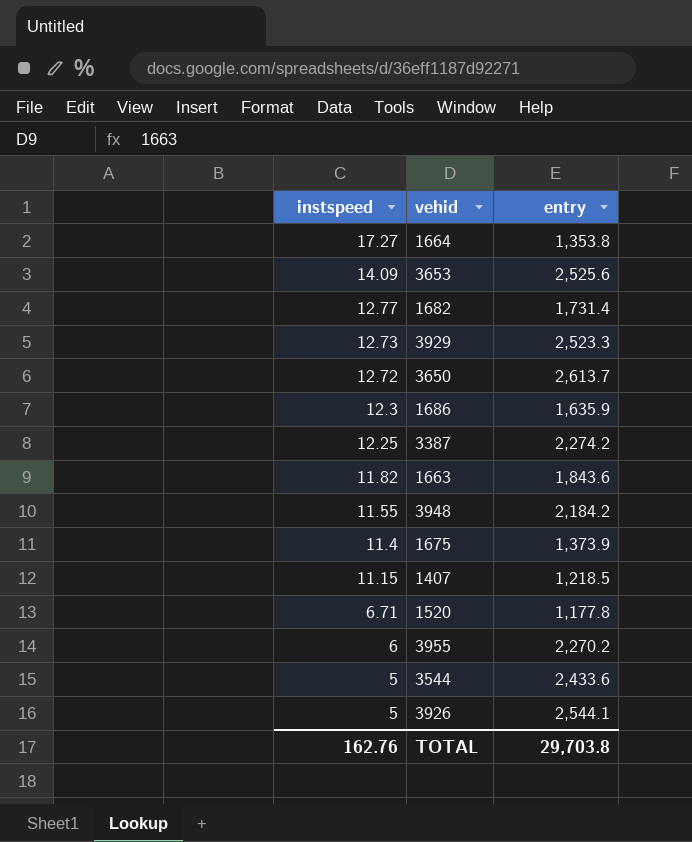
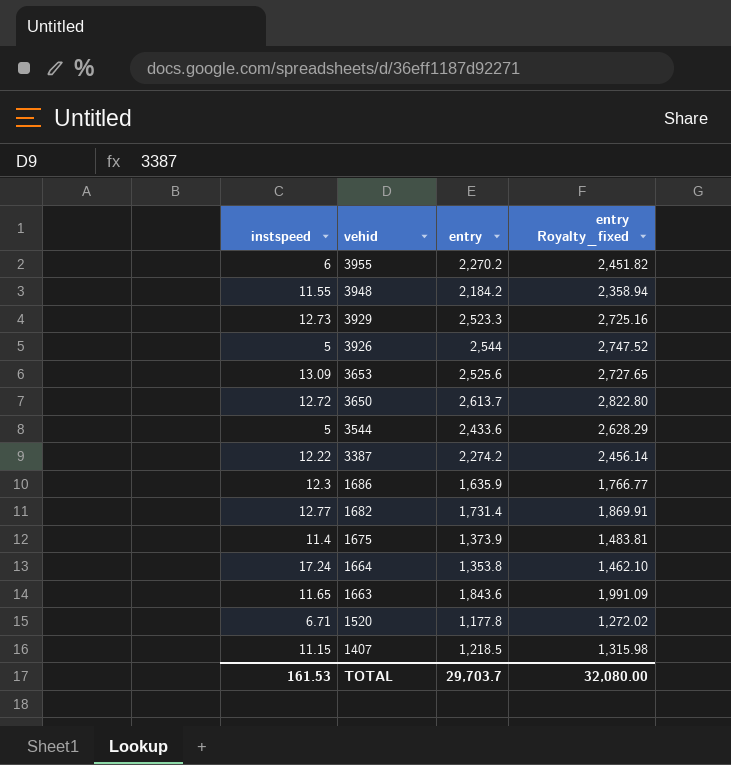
row order: instspeed descending -> vehid descending
column entry Royalty_fixed | formula: none -> [entry] * 1.08
3926 | entry: 2,544.1 -> 2,544
3653 | instspeed: 14.09 -> 13.09
3387 | instspeed: 12.25 -> 12.22
1664 | instspeed: 17.27 -> 17.24
1663 | instspeed: 11.82 -> 11.65
TOTAL | instspeed: 162.76 -> 161.53
TOTAL | entry: 29,703.8 -> 29,703.7

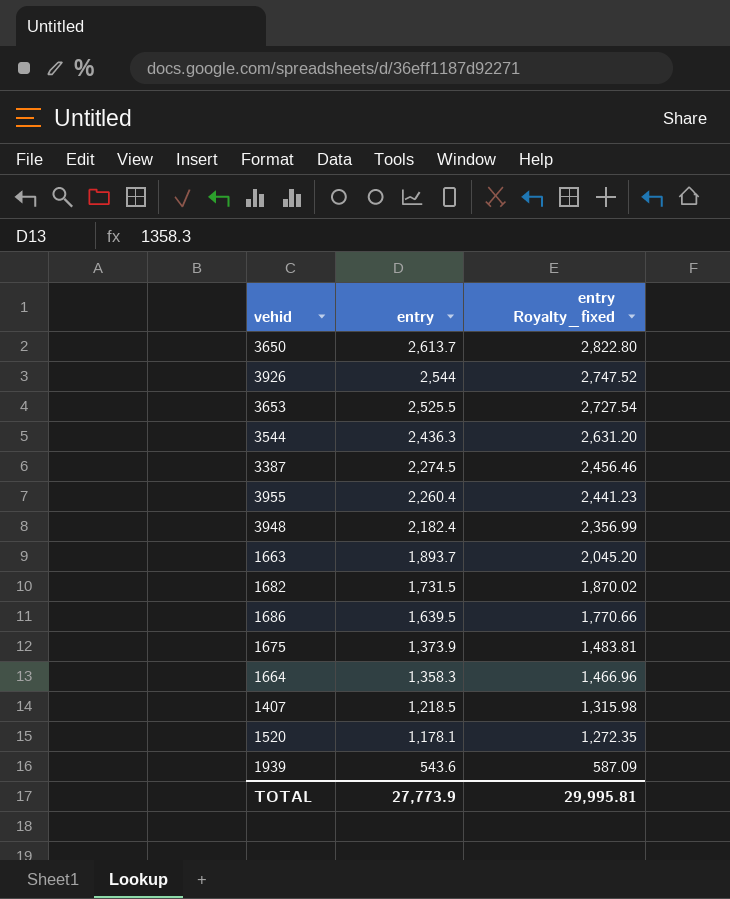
row order: vehid descending -> entry descending
column instspeed | position: 1 -> none
row 3929: 12.73 | 2,523.3 | 2,725.16 -> none
3653 | entry: 2,525.6 -> 2,525.5
3653 | entry Royalty_fixed: 2,727.65 -> 2,727.54
3544 | entry: 2,433.6 -> 2,436.3
3544 | entry Royalty_fixed: 2,628.29 -> 2,631.20
3387 | entry: 2,274.2 -> 2,274.5
3387 | entry Royalty_fixed: 2,456.14 -> 2,456.46
3955 | entry: 2,270.2 -> 2,260.4
3955 | entry Royalty_fixed: 2,451.82 -> 2,441.23
3948 | entry: 2,184.2 -> 2,182.4
3948 | entry Royalty_fixed: 2,358.94 -> 2,356.99
1663 | entry: 1,843.6 -> 1,893.7
1663 | entry Royalty_fixed: 1,991.09 -> 2,045.20
1682 | entry: 1,731.4 -> 1,731.5
1682 | entry Royalty_fixed: 1,869.91 -> 1,870.02
1686 | entry: 1,635.9 -> 1,639.5
1686 | entry Royalty_fixed: 1,766.77 -> 1,770.66
1664 | entry: 1,353.8 -> 1,358.3
1664 | entry Royalty_fixed: 1,462.10 -> 1,466.96
1520 | entry: 1,177.8 -> 1,178.1
1520 | entry Royalty_fixed: 1,272.02 -> 1,272.35
row 1939: none -> 543.6 | 587.09
TOTAL | entry: 29,703.7 -> 27,773.9
TOTAL | entry Royalty_fixed: 32,080.00 -> 29,995.81

